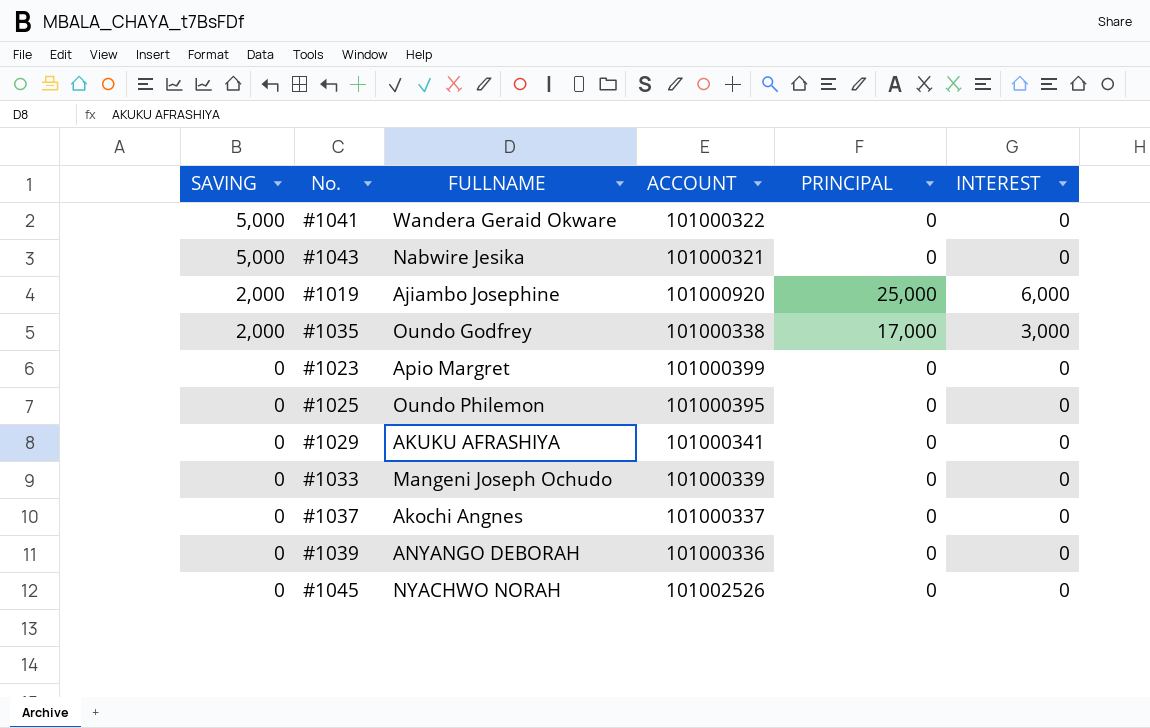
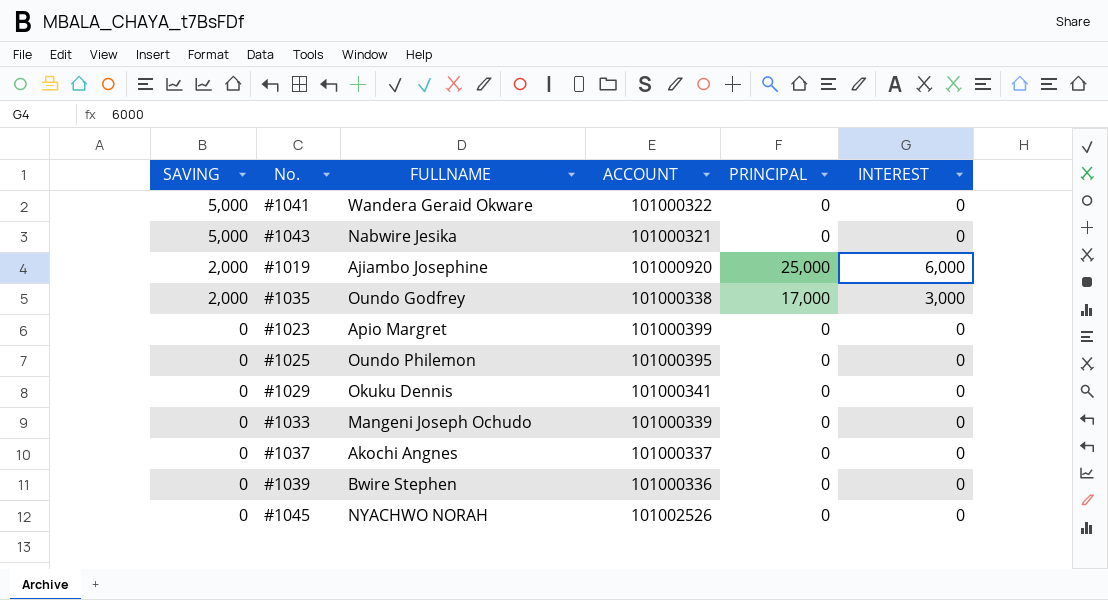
#1029 | FULLNAME: AKUKU AFRASHIYA -> Okuku Dennis
#1039 | FULLNAME: ANYANGO DEBORAH -> Bwire Stephen

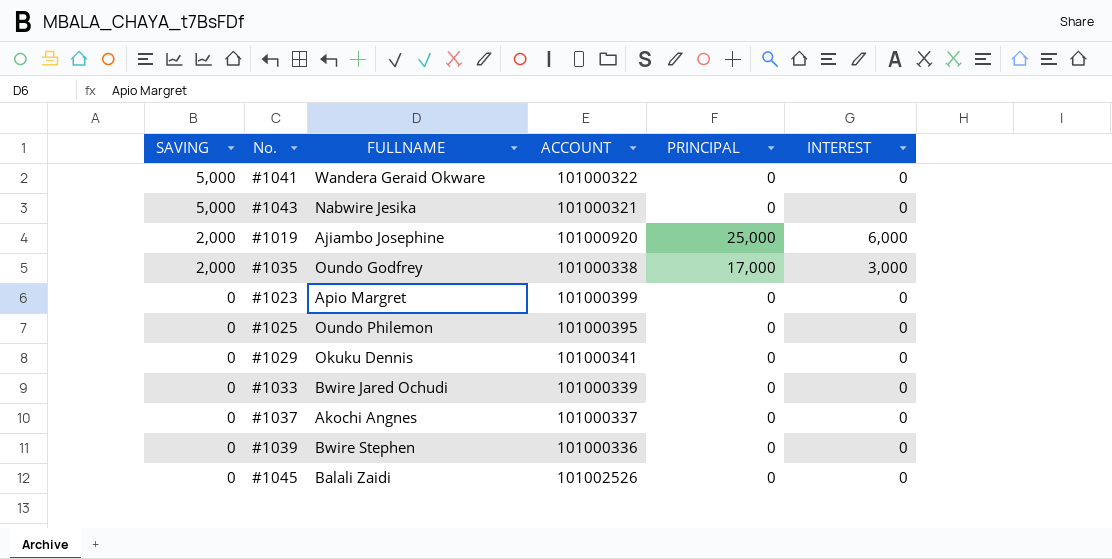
#1033 | FULLNAME: Mangeni Joseph Ochudo -> Bwire Jared Ochudi
#1045 | FULLNAME: NYACHWO NORAH -> Balali Zaidi

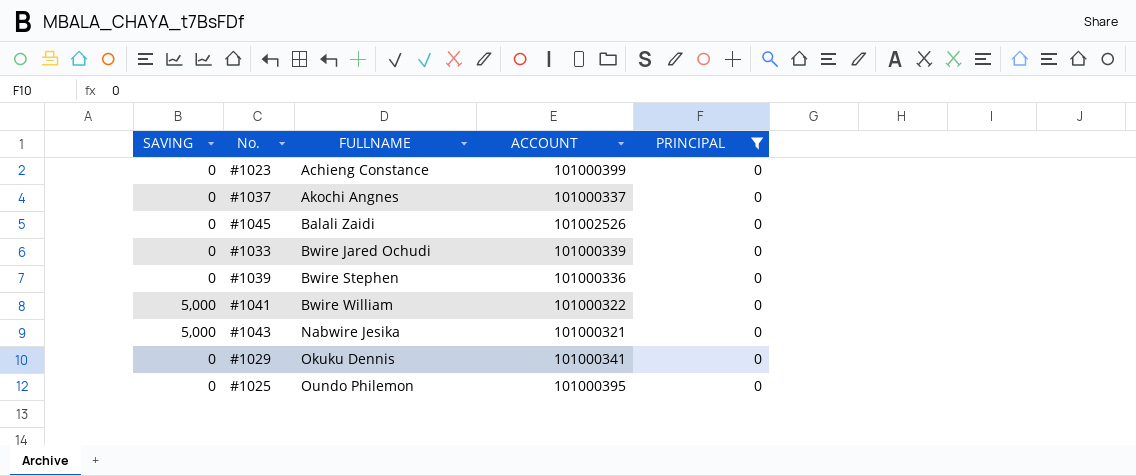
filter: none -> PRINCIPAL = 0
row order: SAVING descending -> FULLNAME ascending
column INTEREST | position: 6 -> none
#1023 | FULLNAME: Apio Margret -> Achieng Constance
#1041 | FULLNAME: Wandera Geraid Okware -> Bwire William

